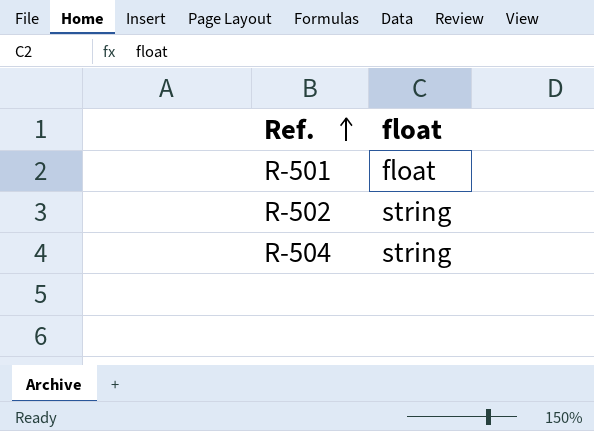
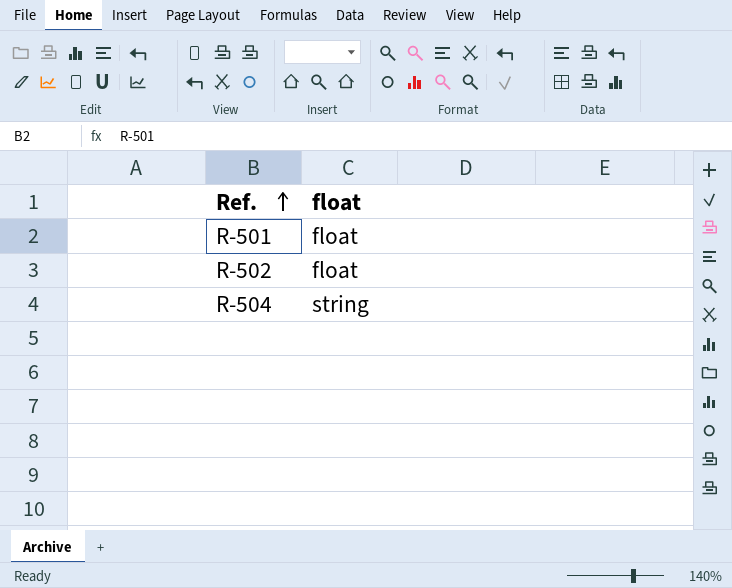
R-502 | float: string -> float

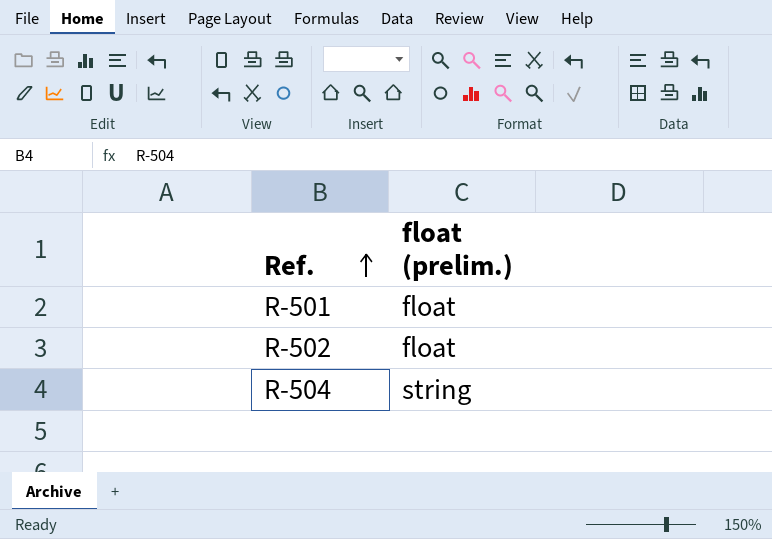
column name: float -> float (prelim.)

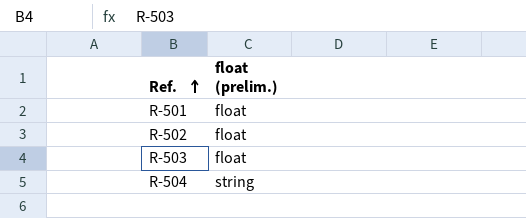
row R-503: none -> float

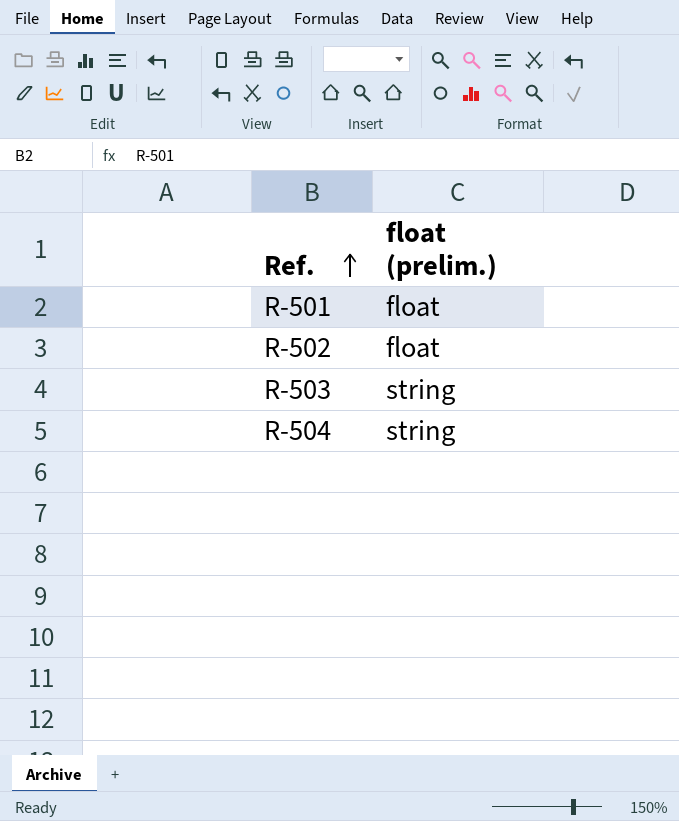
R-503 | float (prelim.): float -> string

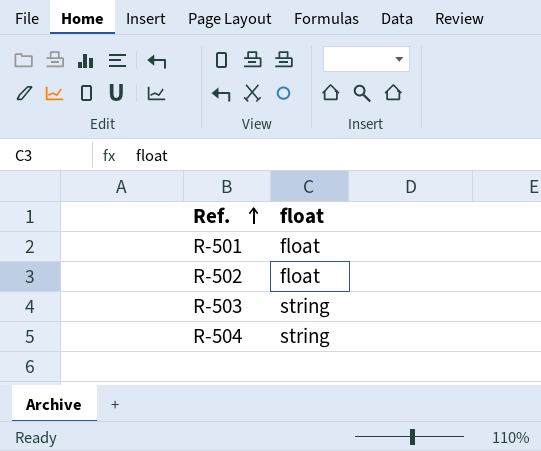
column name: float (prelim.) -> float

